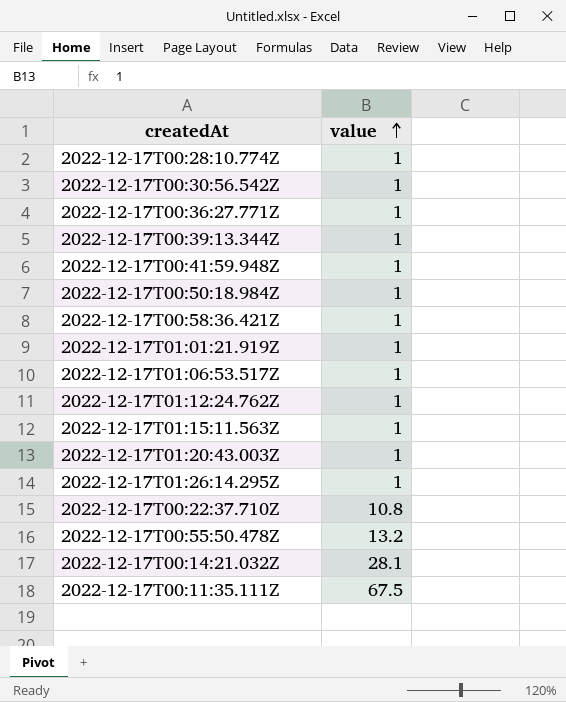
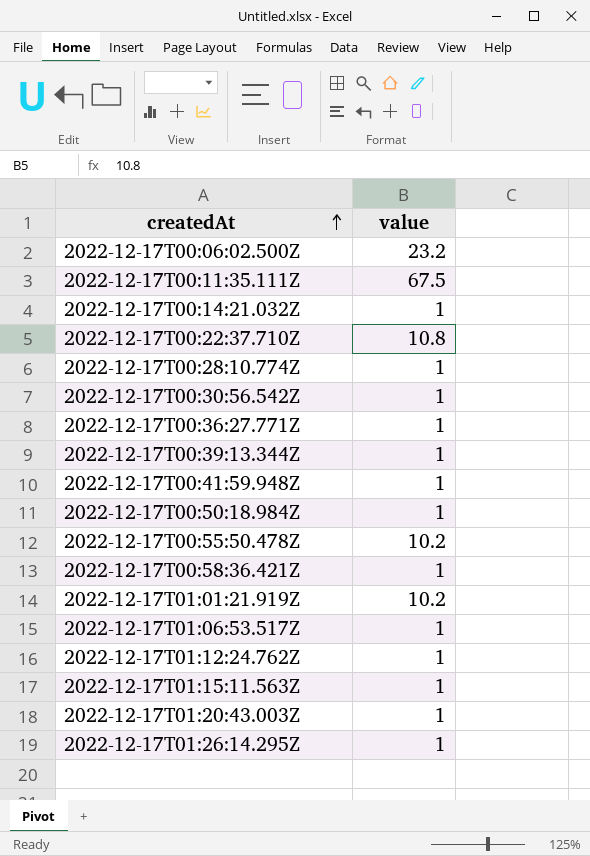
row order: value ascending -> createdAt ascending
row 2022-12-17T00:06:02.500Z: none -> 23.2
2022-12-17T00:14:21.032Z | value: 28.1 -> 1
2022-12-17T00:55:50.478Z | value: 13.2 -> 10.2
2022-12-17T01:01:21.919Z | value: 1 -> 10.2

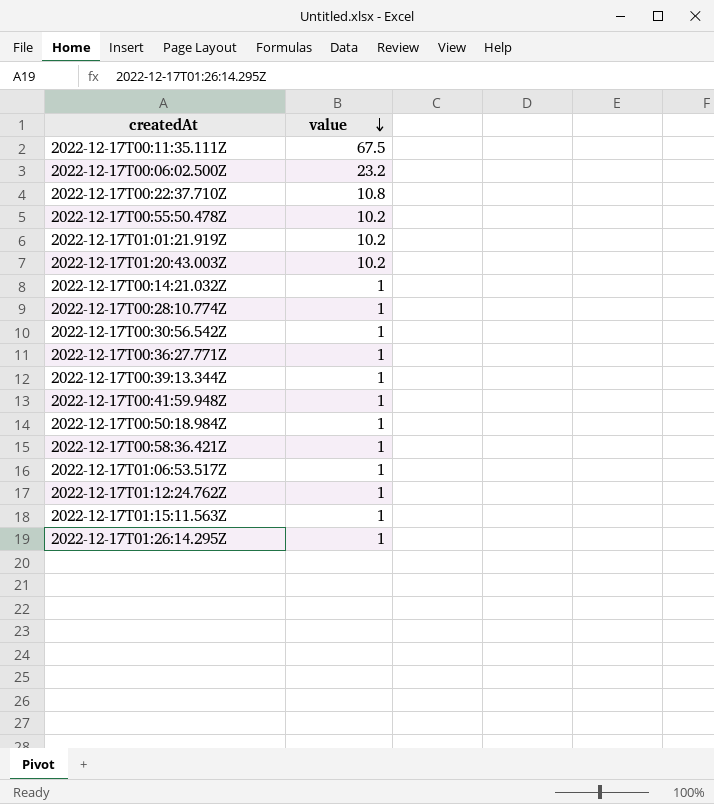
row order: createdAt ascending -> value descending
2022-12-17T01:20:43.003Z | value: 1 -> 10.2

